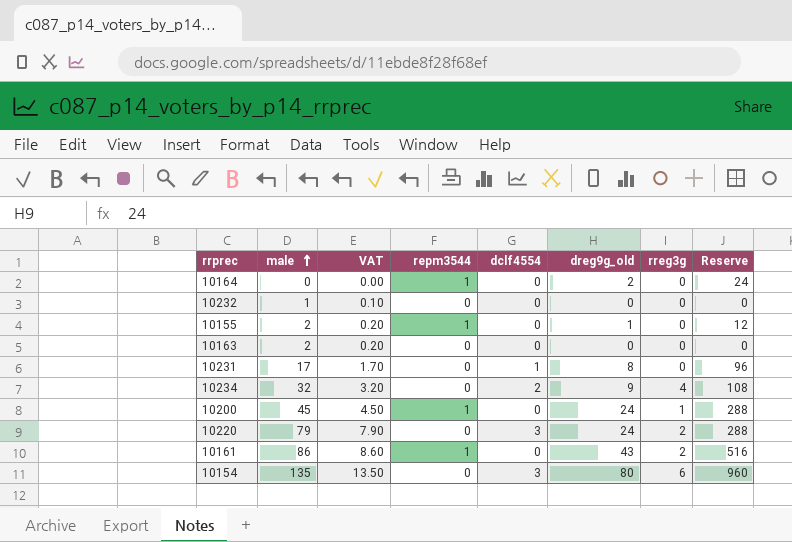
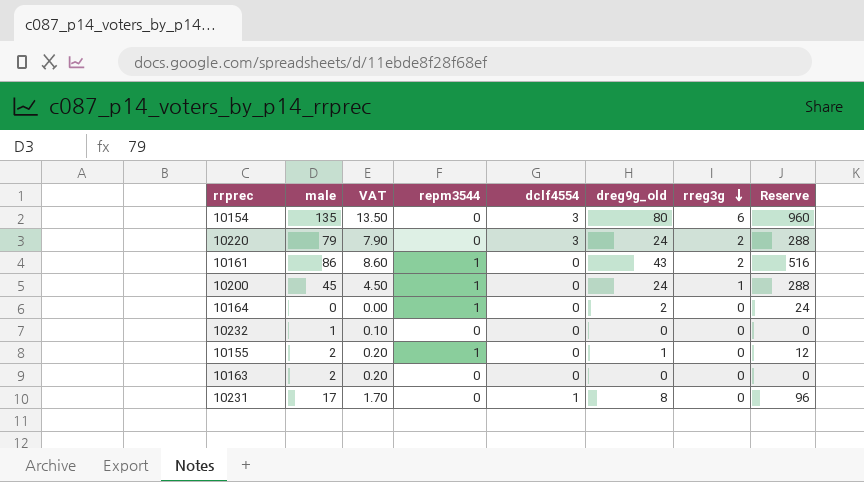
row order: male ascending -> rreg3g descending
row 10234: 32 | 3.20 | 0 | 2 | 9 | 4 | 108 -> none

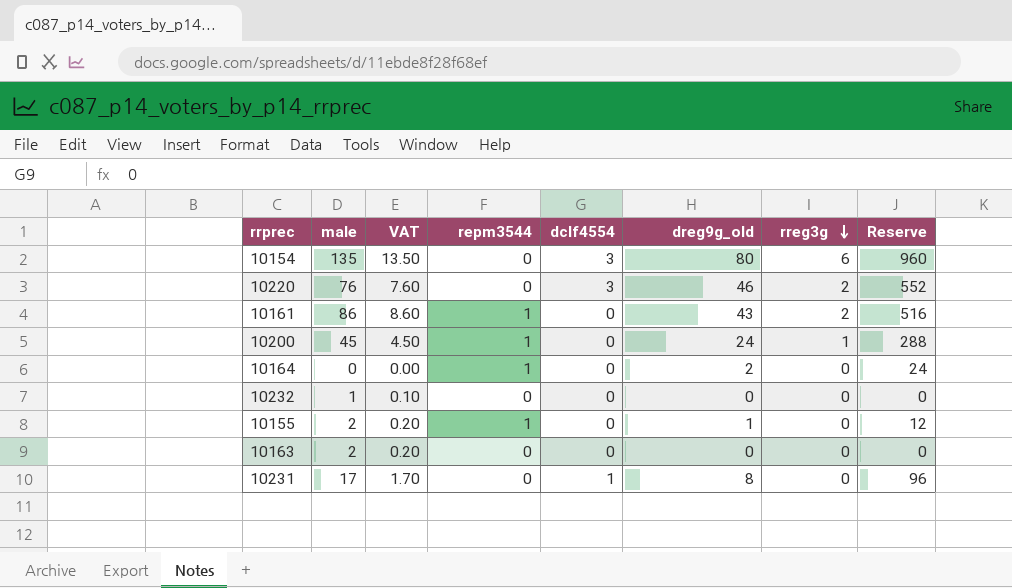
10220 | male: 79 -> 76
10220 | VAT: 7.90 -> 7.60
10220 | dreg9g_old: 24 -> 46
10220 | Reserve: 288 -> 552

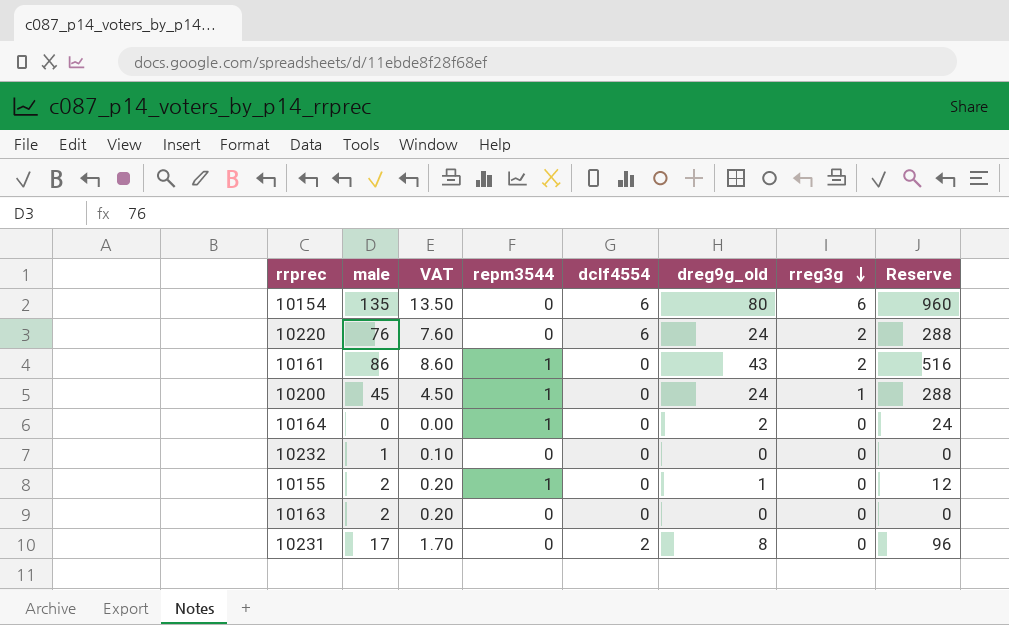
10154 | dclf4554: 3 -> 6
10220 | dclf4554: 3 -> 6
10220 | dreg9g_old: 46 -> 24
10220 | Reserve: 552 -> 288
10231 | dclf4554: 1 -> 2

